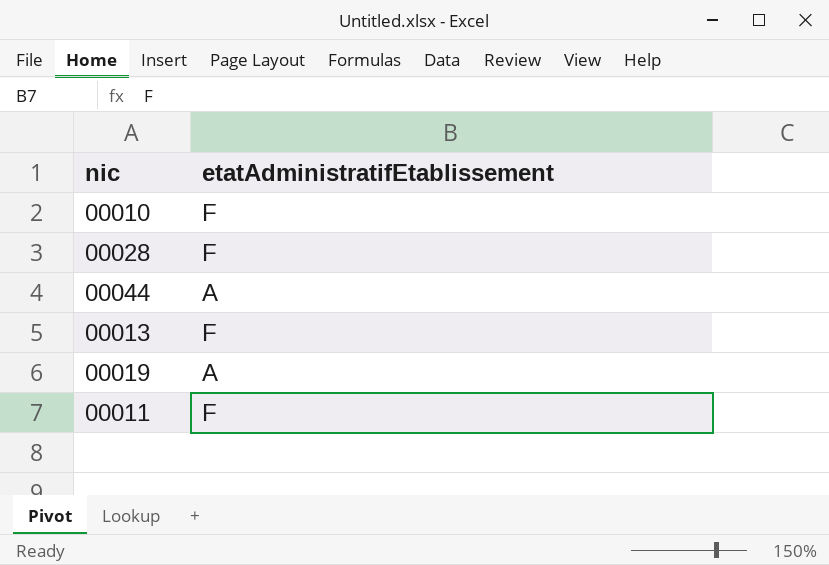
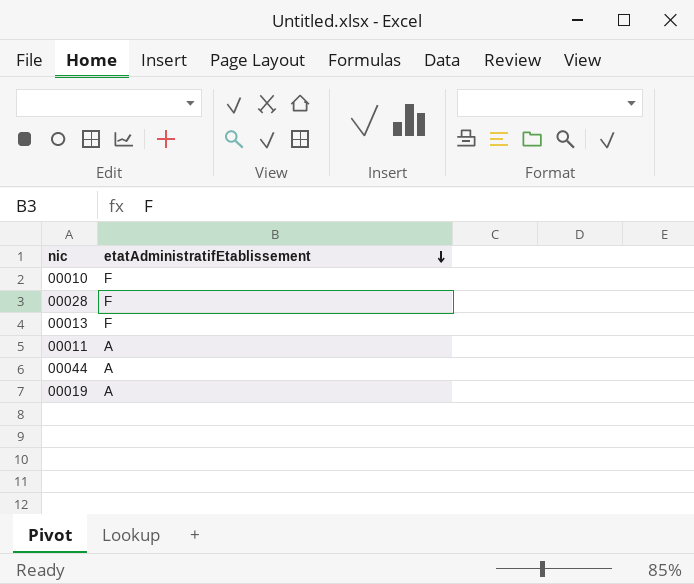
row order: none -> etatAdministratifEtablissement descending
00011 | etatAdministratifEtablissement: F -> A

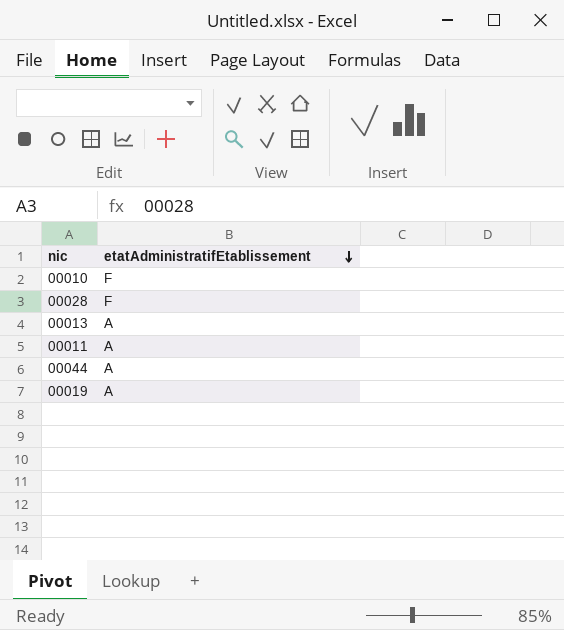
00013 | etatAdministratifEtablissement: F -> A

